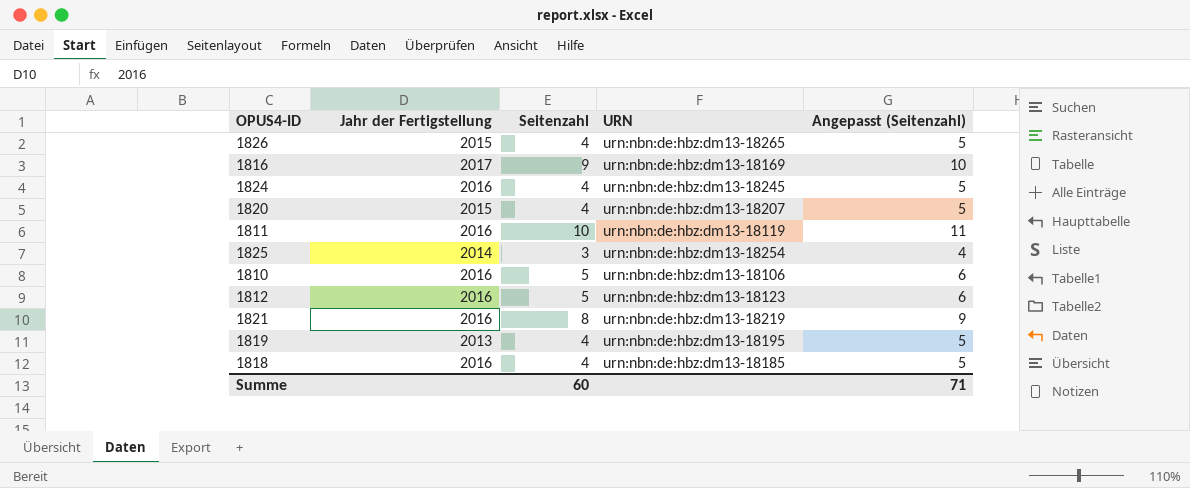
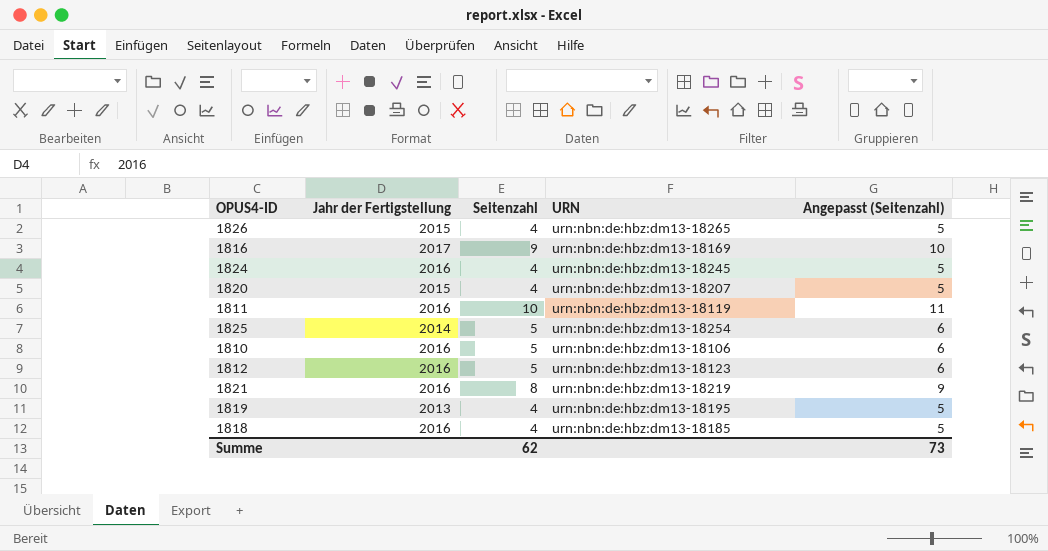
1825 | Seitenzahl: 3 -> 5
1825 | Angepasst (Seitenzahl): 4 -> 6
Summe | Seitenzahl: 60 -> 62
Summe | Angepasst (Seitenzahl): 71 -> 73

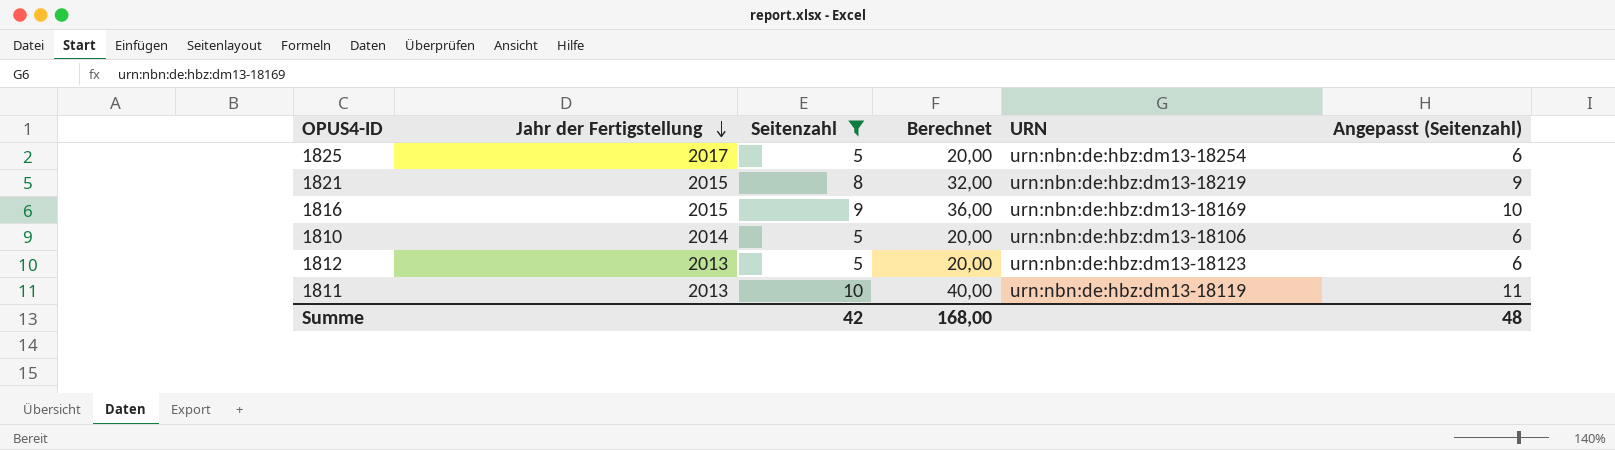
filter: none -> Seitenzahl != 4
row order: none -> Jahr der Fertigstellung descending
column Berechnet | formula: none -> [Seitenzahl] * 4
1825 | Jahr der Fertigstellung: 2014 -> 2017
1821 | Jahr der Fertigstellung: 2016 -> 2015
1816 | Jahr der Fertigstellung: 2017 -> 2015
1810 | Jahr der Fertigstellung: 2016 -> 2014
1812 | Jahr der Fertigstellung: 2016 -> 2013
1811 | Jahr der Fertigstellung: 2016 -> 2013
Summe | Seitenzahl: 62 -> 42
Summe | Angepasst (Seitenzahl): 73 -> 48

